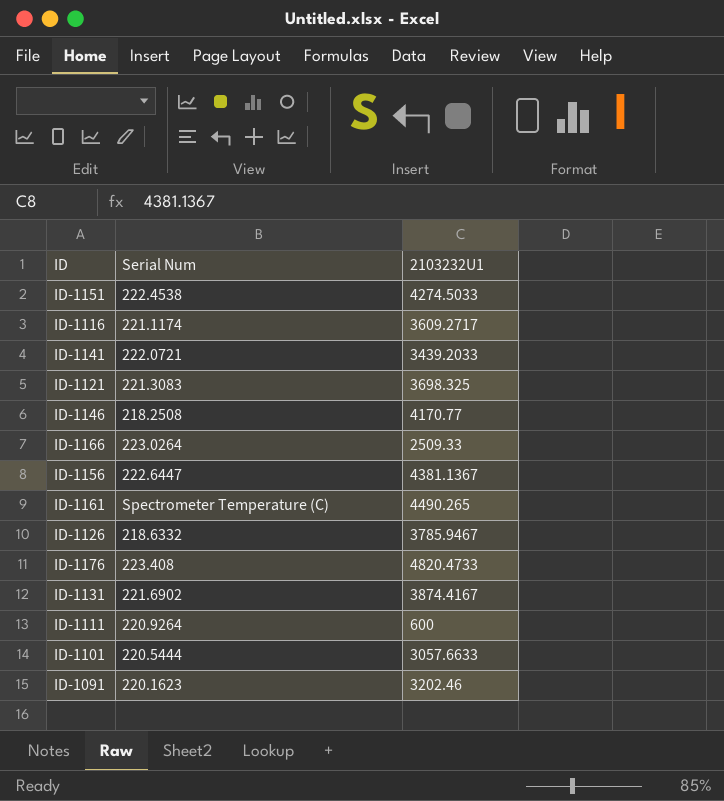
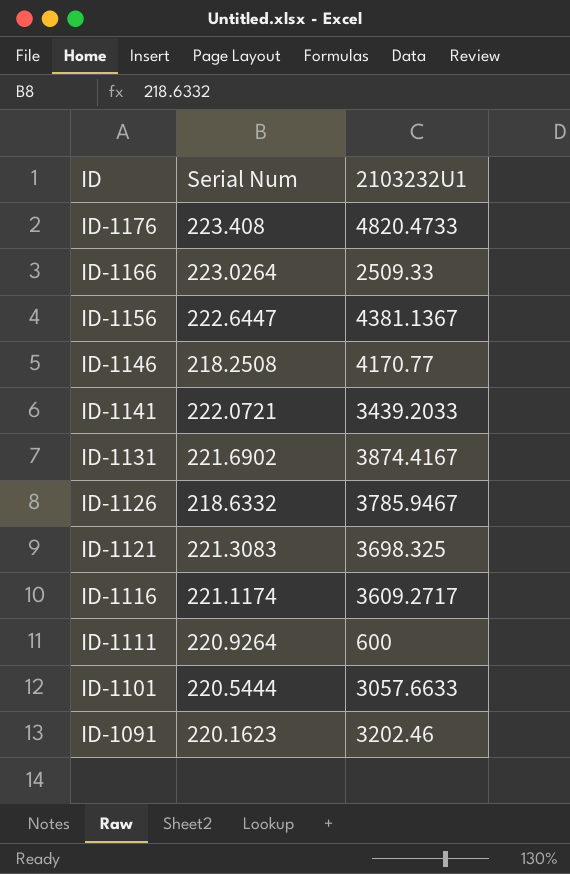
row order: none -> ID descending
row ID-1151: 222.4538 | 4274.5033 -> none
row ID-1161: Spectrometer Temperature (C) | 4490.265 -> none

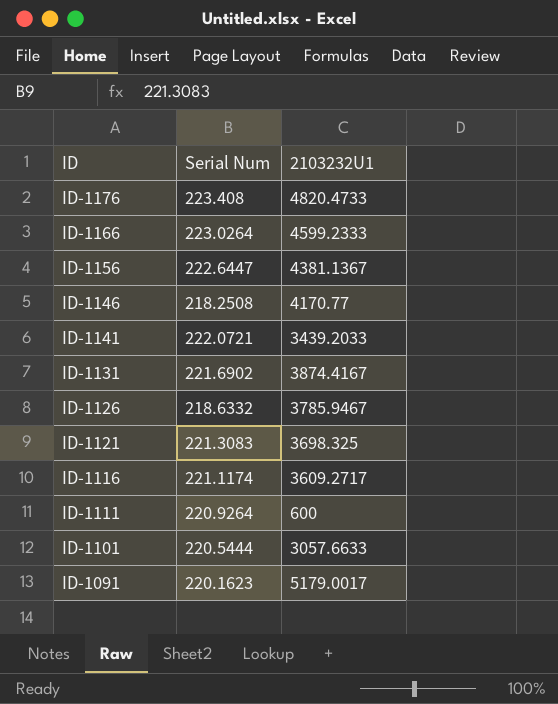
ID-1166 | 2103232U1: 2509.33 -> 4599.2333
ID-1091 | 2103232U1: 3202.46 -> 5179.0017

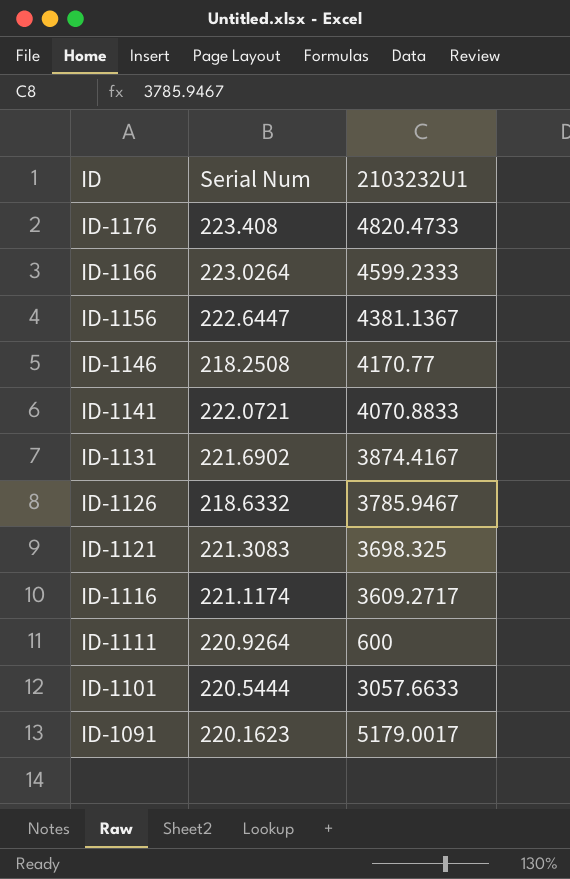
ID-1141 | 2103232U1: 3439.2033 -> 4070.8833

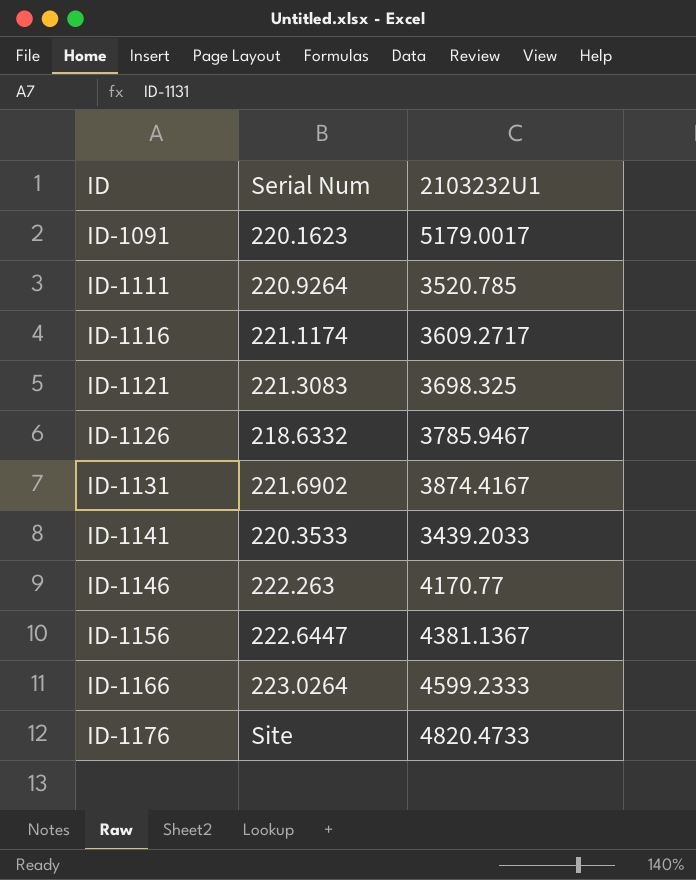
row order: ID descending -> ID ascending
row ID-1101: 220.5444 | 3057.6633 -> none
ID-1111 | 2103232U1: 600 -> 3520.785
ID-1141 | Serial Num: 222.0721 -> 220.3533
ID-1141 | 2103232U1: 4070.8833 -> 3439.2033
ID-1146 | Serial Num: 218.2508 -> 222.263
ID-1176 | Serial Num: 223.408 -> Site

